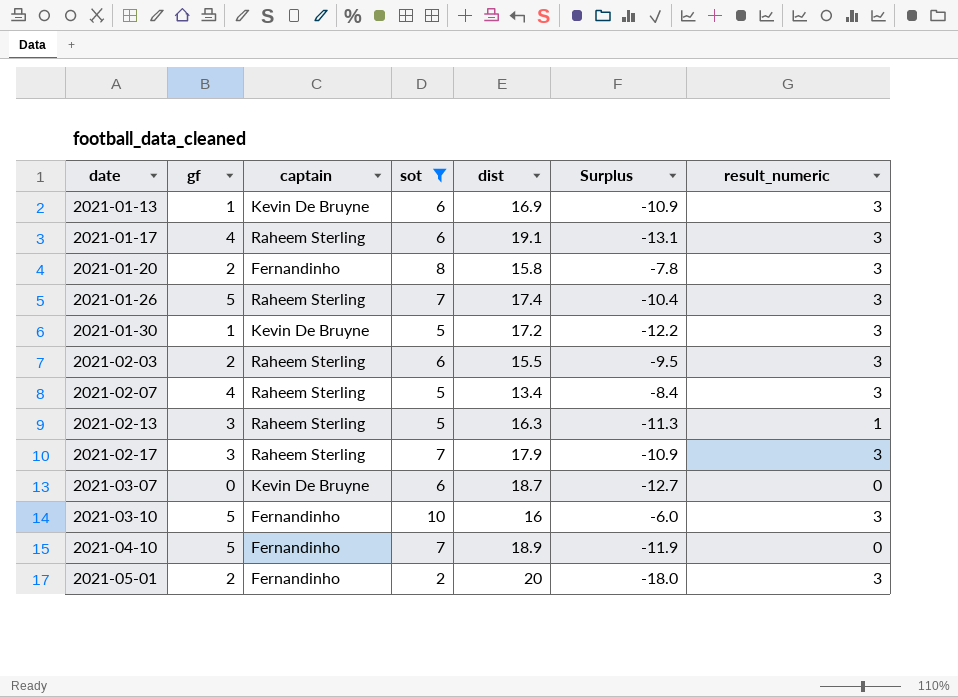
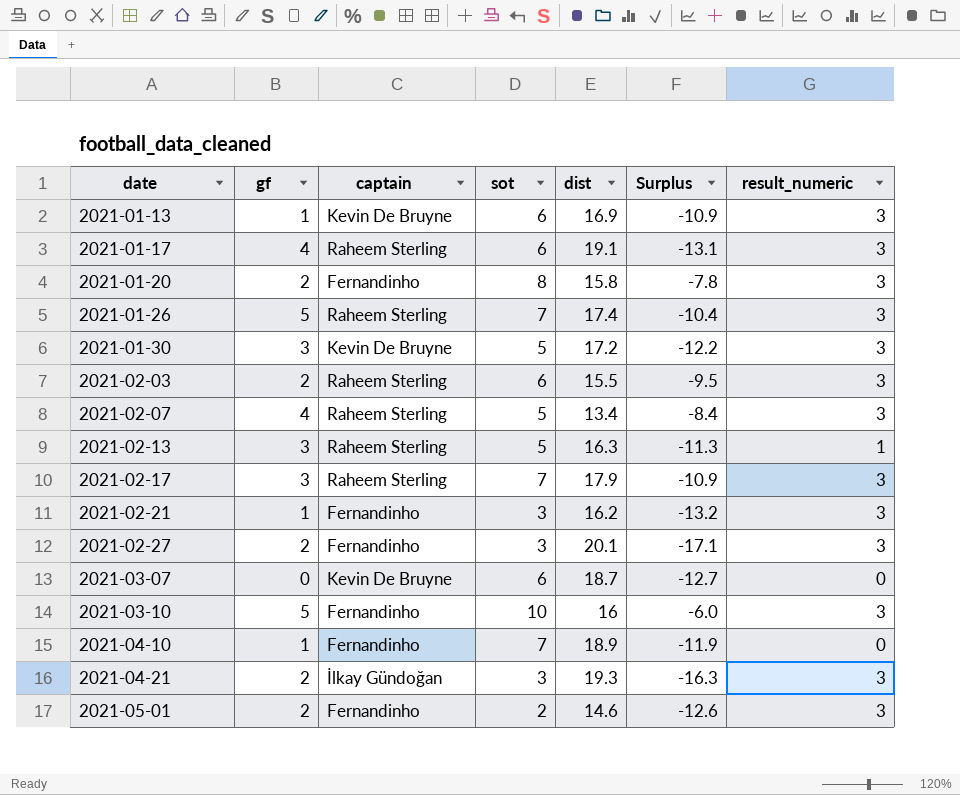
filter: sot != 3 -> none
2021-01-30 | gf: 1 -> 3
2021-04-10 | gf: 5 -> 1
2021-05-01 | dist: 20 -> 14.6
2021-05-01 | Surplus: -18.0 -> -12.6

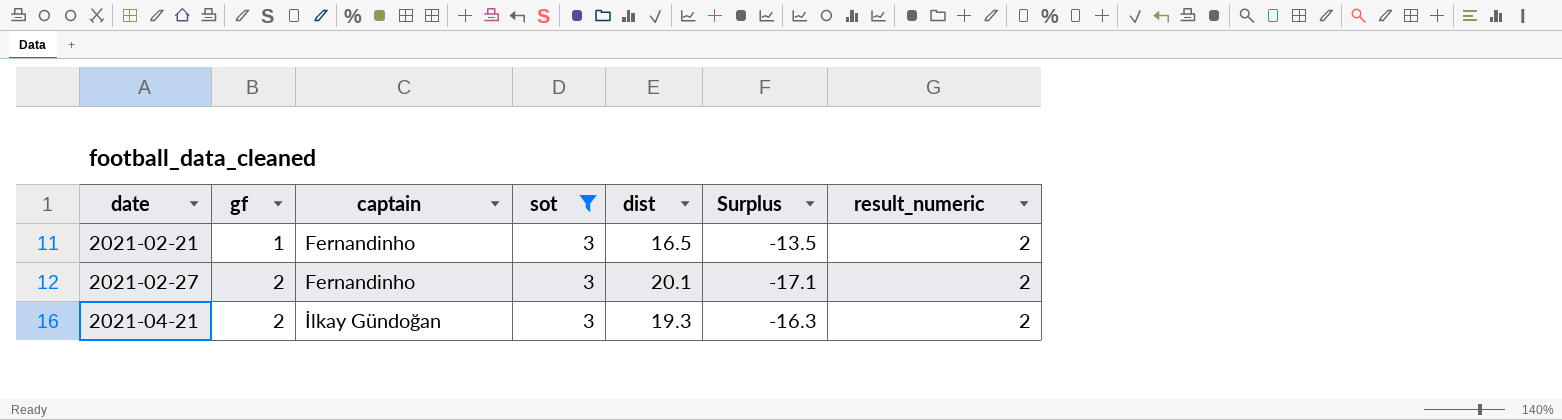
filter: none -> sot = 3
2021-02-21 | dist: 16.2 -> 16.5
2021-02-21 | Surplus: -13.2 -> -13.5
2021-02-21 | result_numeric: 3 -> 2
2021-02-27 | result_numeric: 3 -> 2
2021-04-21 | result_numeric: 3 -> 2

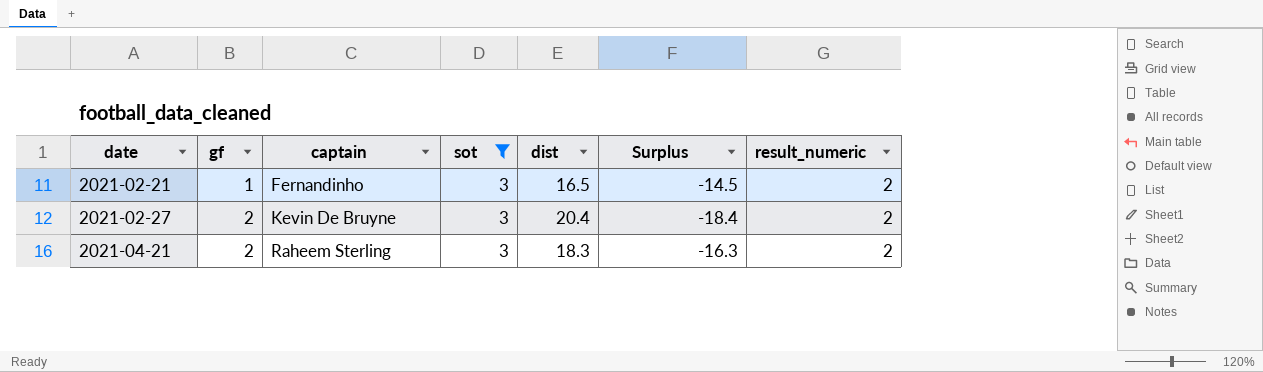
column Surplus | formula: [sot] - [dist] -> [result_numeric] - [dist]
2021-02-27 | captain: Fernandinho -> Kevin De Bruyne
2021-02-27 | dist: 20.1 -> 20.4
2021-04-21 | captain: İlkay Gündoğan -> Raheem Sterling
2021-04-21 | dist: 19.3 -> 18.3

